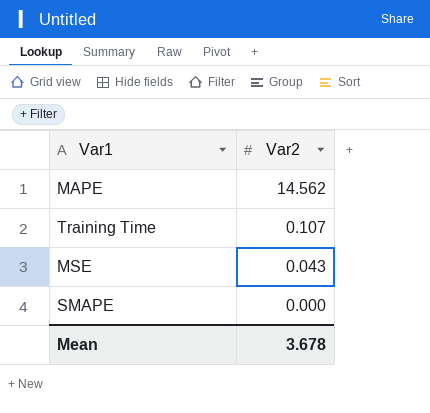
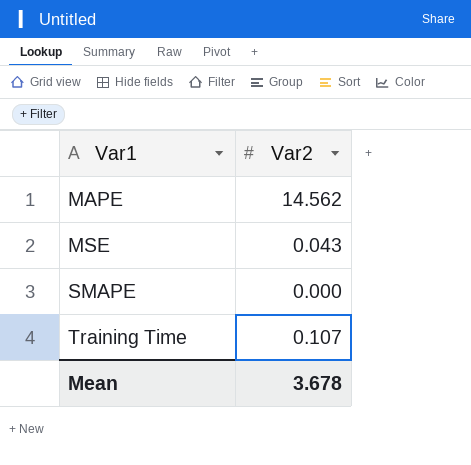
row order: Var2 descending -> Var1 ascending

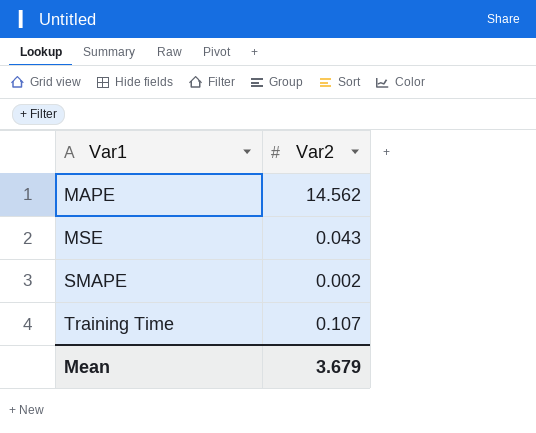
SMAPE | Var2: 0.000 -> 0.002
Mean | Var2: 3.678 -> 3.679

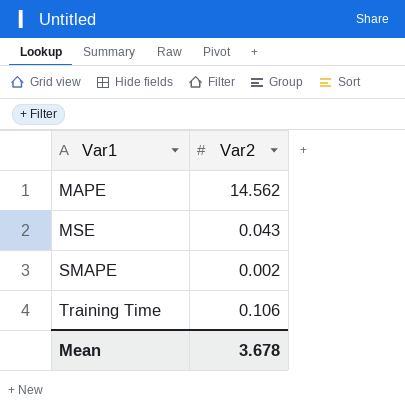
Training Time | Var2: 0.107 -> 0.106
Mean | Var2: 3.679 -> 3.678

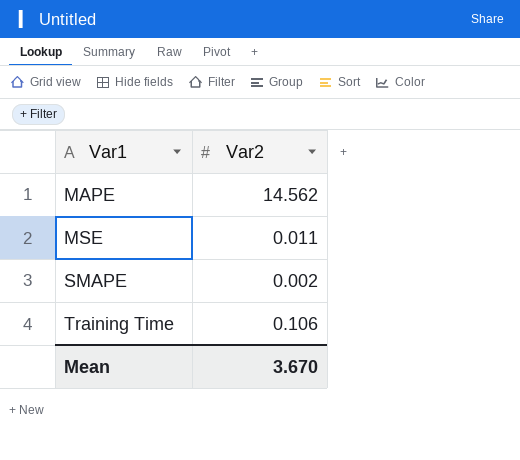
MSE | Var2: 0.043 -> 0.011
Mean | Var2: 3.678 -> 3.670

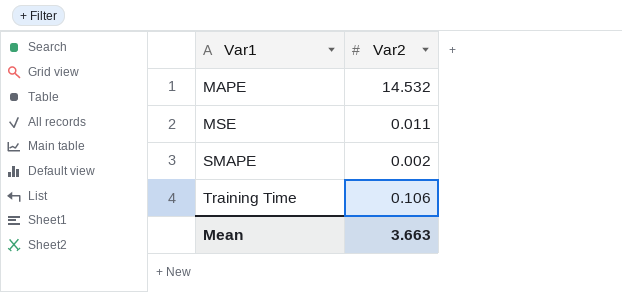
MAPE | Var2: 14.562 -> 14.532
Mean | Var2: 3.670 -> 3.663

